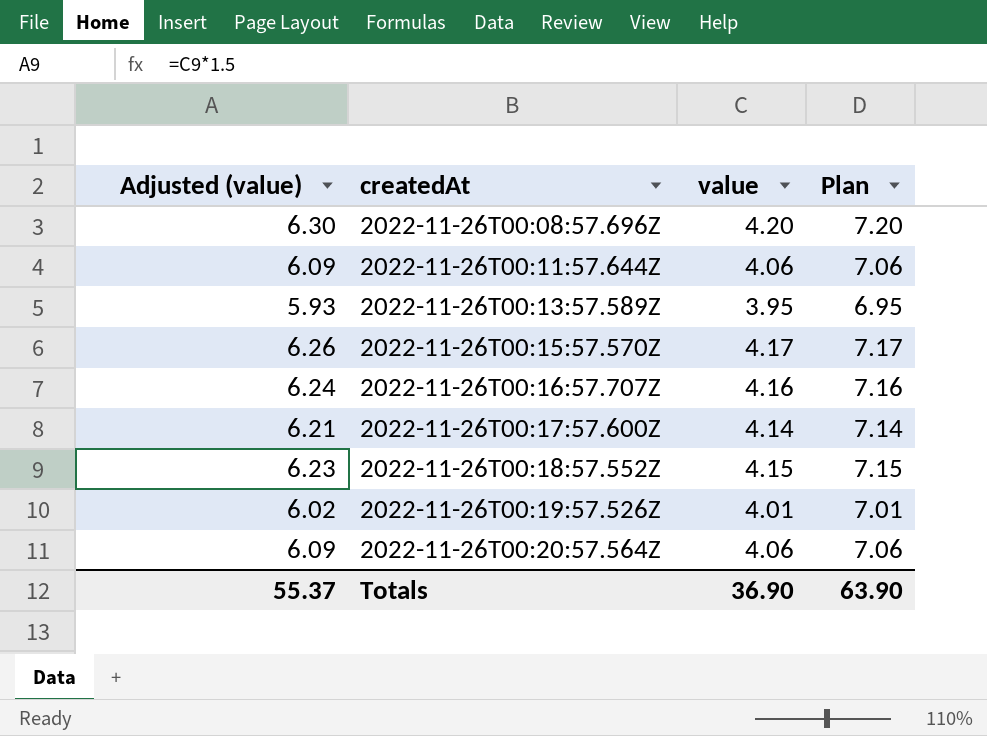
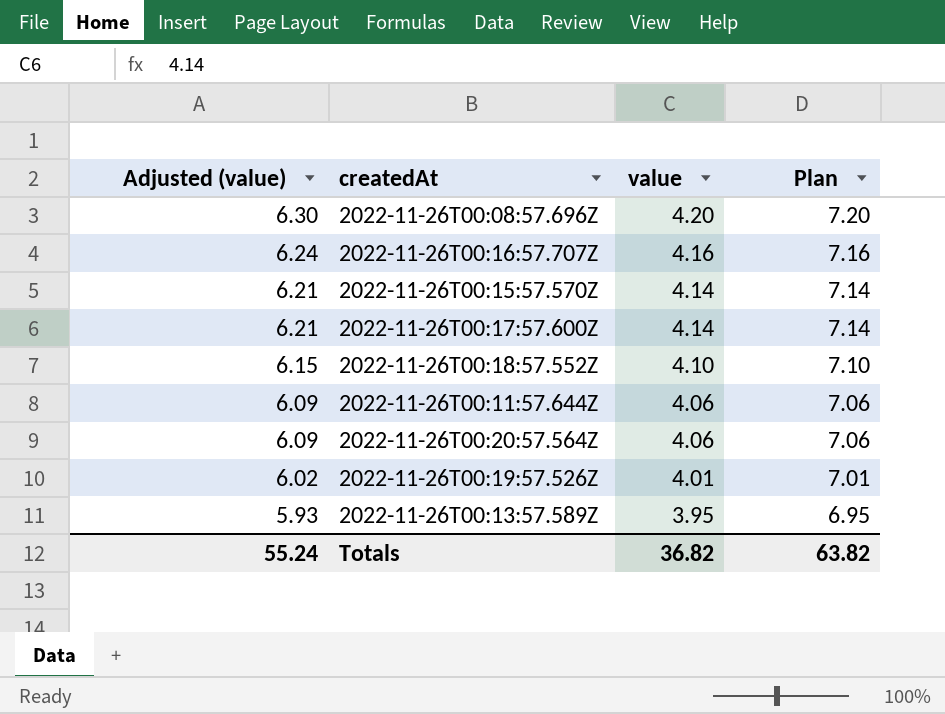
row order: createdAt ascending -> Adjusted (value) descending
2022-11-26T00:15:57.570Z | Adjusted (value): 6.26 -> 6.21
2022-11-26T00:15:57.570Z | value: 4.17 -> 4.14
2022-11-26T00:15:57.570Z | Plan: 7.17 -> 7.14
2022-11-26T00:18:57.552Z | Adjusted (value): 6.23 -> 6.15
2022-11-26T00:18:57.552Z | value: 4.15 -> 4.10
2022-11-26T00:18:57.552Z | Plan: 7.15 -> 7.10
Totals | Adjusted (value): 55.37 -> 55.24
Totals | value: 36.90 -> 36.82
Totals | Plan: 63.90 -> 63.82

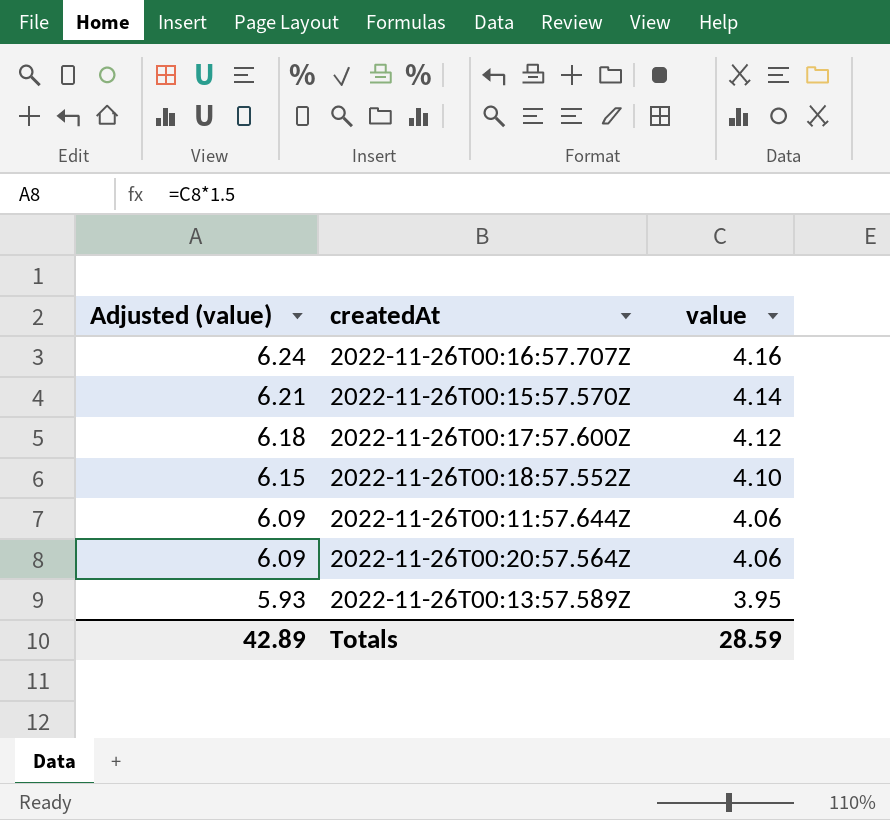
column Plan | formula: [value] + 3 -> none
row 2022-11-26T00:08:57.696Z: 6.30 | 4.20 | 7.20 -> none
row 2022-11-26T00:19:57.526Z: 6.02 | 4.01 | 7.01 -> none
2022-11-26T00:17:57.600Z | Adjusted (value): 6.21 -> 6.18
2022-11-26T00:17:57.600Z | value: 4.14 -> 4.12
Totals | Adjusted (value): 55.24 -> 42.89
Totals | value: 36.82 -> 28.59

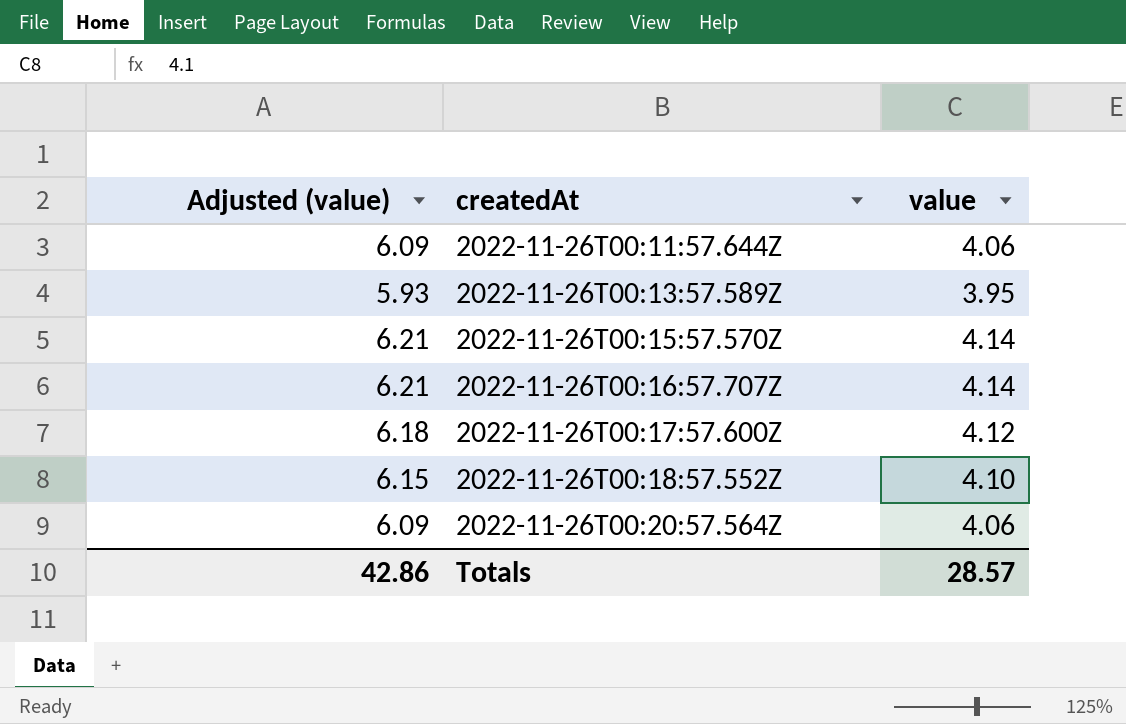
row order: Adjusted (value) descending -> createdAt ascending
2022-11-26T00:16:57.707Z | Adjusted (value): 6.24 -> 6.21
2022-11-26T00:16:57.707Z | value: 4.16 -> 4.14
Totals | Adjusted (value): 42.89 -> 42.86
Totals | value: 28.59 -> 28.57

